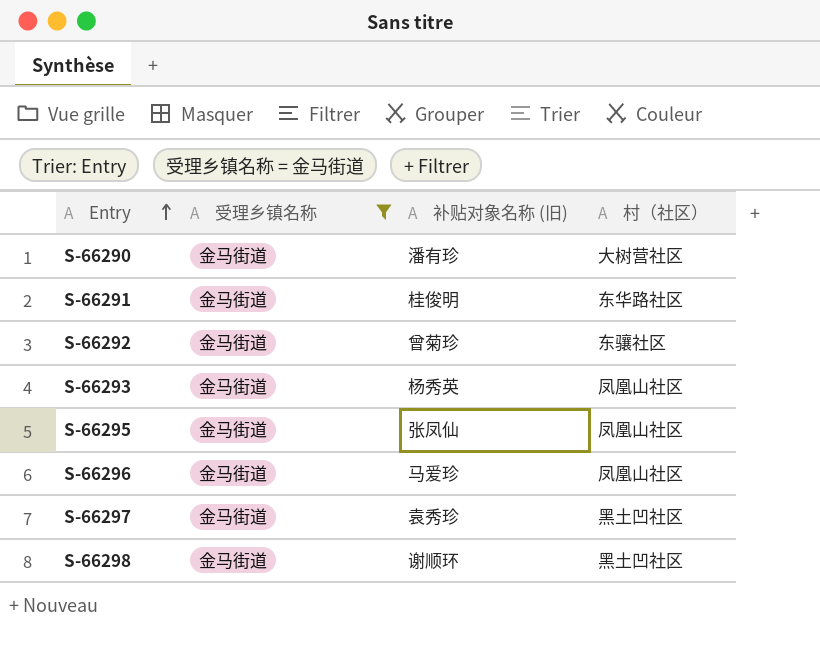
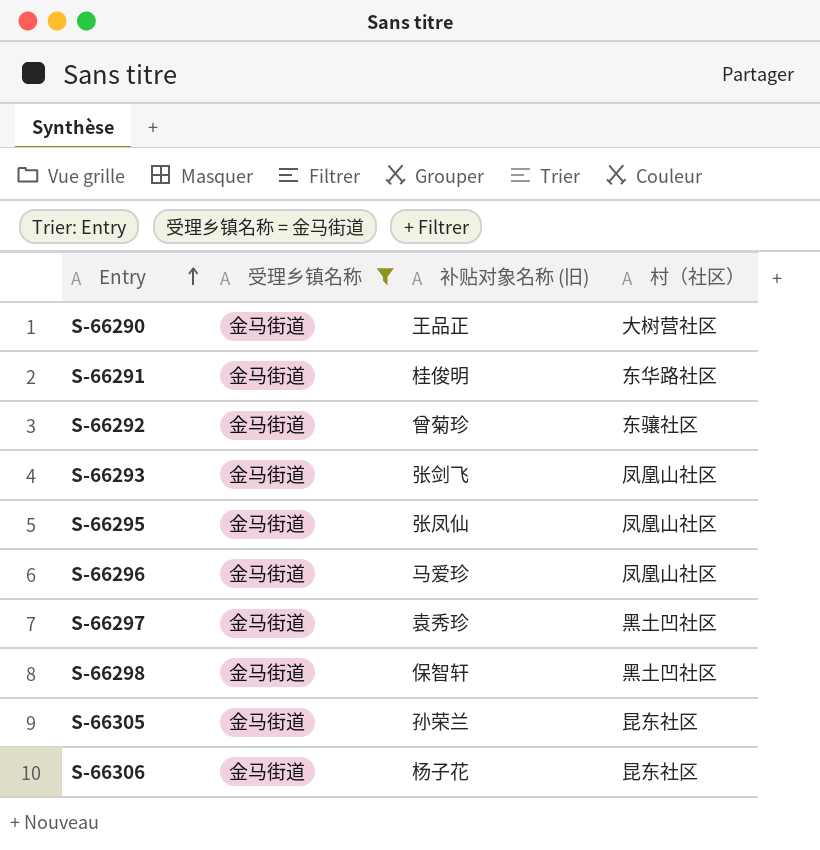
S-66290 | 补贴对象名称 (旧): 潘有珍 -> 王品正
S-66293 | 补贴对象名称 (旧): 杨秀英 -> 张剑飞
S-66298 | 补贴对象名称 (旧): 谢顺环 -> 保智轩
row S-66305: none -> 金马街道 | 孙荣兰 | 昆东社区
row S-66306: none -> 金马街道 | 杨子花 | 昆东社区

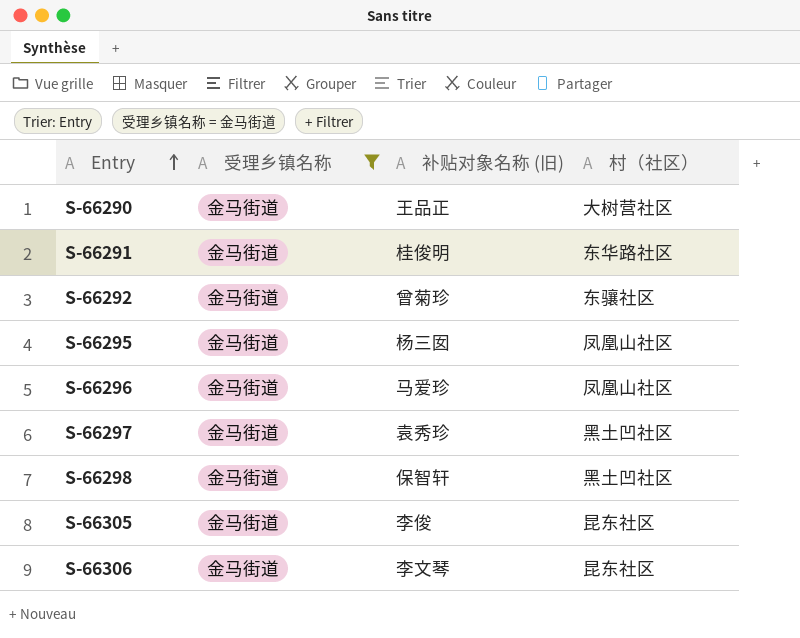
row S-66293: 金马街道 | 张剑飞 | 凤凰山社区 -> none
S-66295 | 补贴对象名称 (旧): 张凤仙 -> 杨三囡
S-66305 | 补贴对象名称 (旧): 孙荣兰 -> 李俊
S-66306 | 补贴对象名称 (旧): 杨子花 -> 李文琴

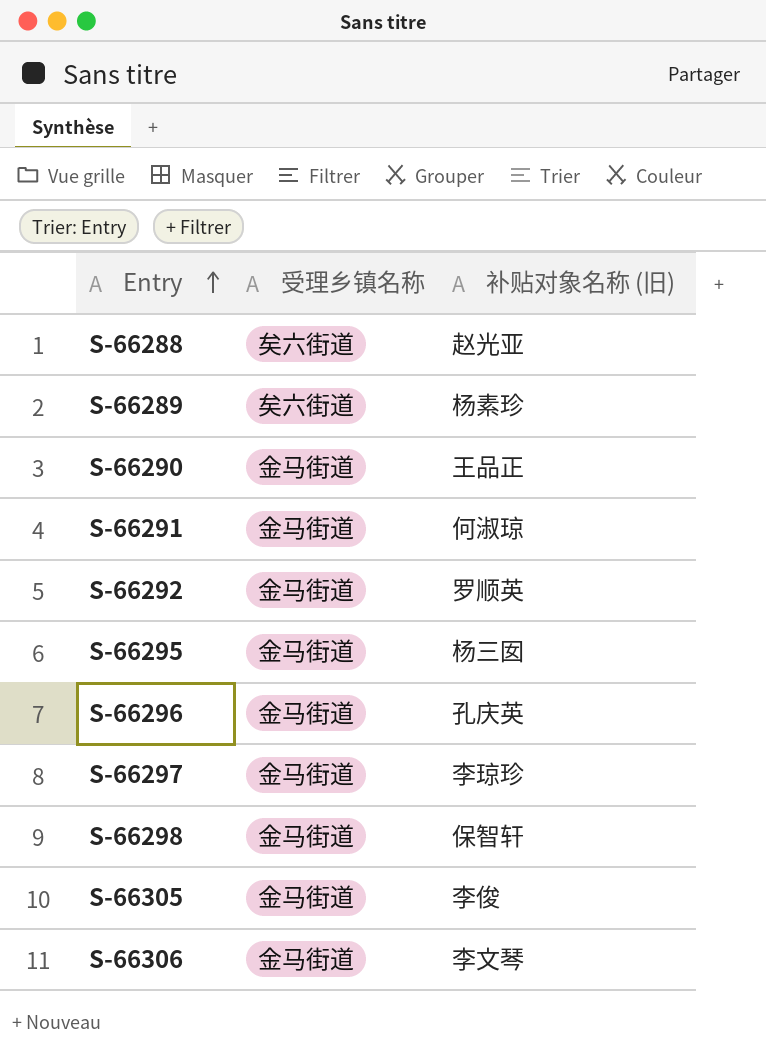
filter: 受理乡镇名称 = 金马街道 -> none
column 村（社区） | position: 4 -> none
S-66291 | 补贴对象名称 (旧): 桂俊明 -> 何淑琼
S-66292 | 补贴对象名称 (旧): 曾菊珍 -> 罗顺英
S-66296 | 补贴对象名称 (旧): 马爱珍 -> 孔庆英
S-66297 | 补贴对象名称 (旧): 袁秀珍 -> 李琼珍

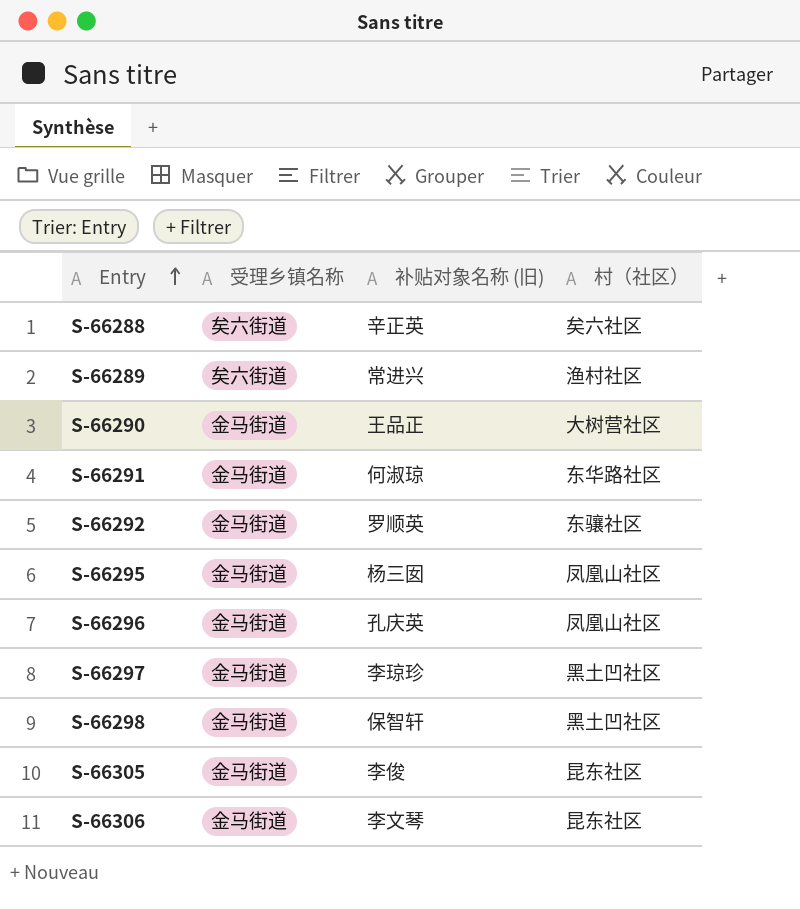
column 村（社区） | position: none -> 4
S-66288 | 补贴对象名称 (旧): 赵光亚 -> 辛正英
S-66289 | 补贴对象名称 (旧): 杨素珍 -> 常进兴

